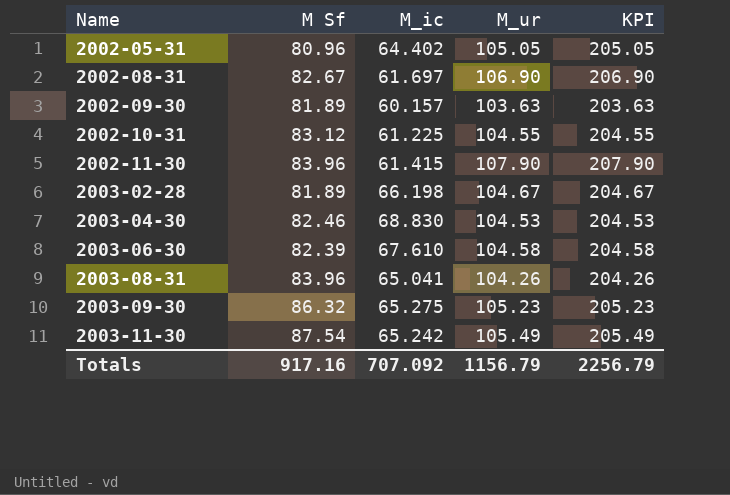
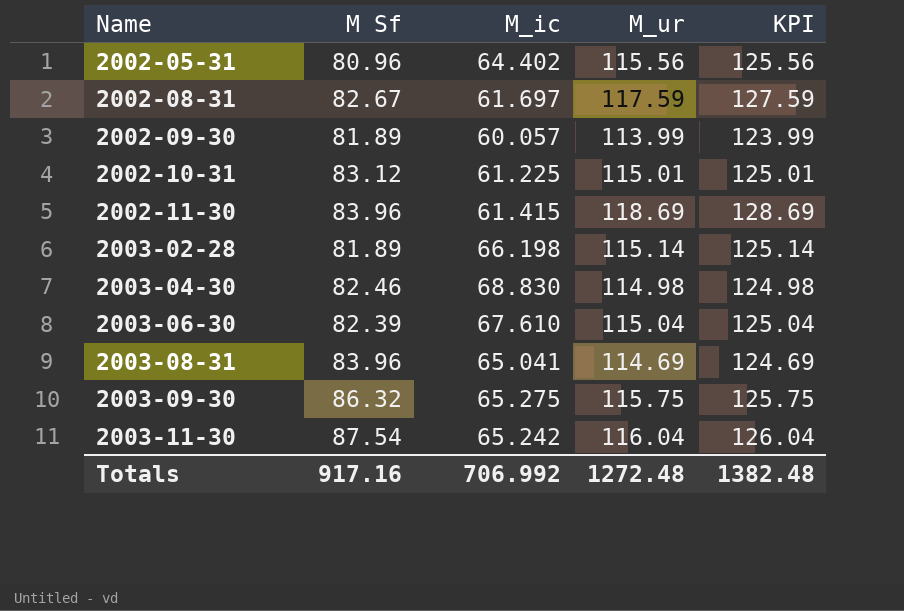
column KPI | formula: [M_ur] + 100 -> [M_ur] + 10
2002-05-31 | M_ur: 105.05 -> 115.56
2002-08-31 | M_ur: 106.90 -> 117.59
2002-09-30 | M_ic: 60.157 -> 60.057
2002-09-30 | M_ur: 103.63 -> 113.99
2002-10-31 | M_ur: 104.55 -> 115.01
2002-11-30 | M_ur: 107.90 -> 118.69
2003-02-28 | M_ur: 104.67 -> 115.14
2003-04-30 | M_ur: 104.53 -> 114.98
2003-06-30 | M_ur: 104.58 -> 115.04
2003-08-31 | M_ur: 104.26 -> 114.69
2003-09-30 | M_ur: 105.23 -> 115.75
2003-11-30 | M_ur: 105.49 -> 116.04
Totals | M_ic: 707.092 -> 706.992
Totals | M_ur: 1156.79 -> 1272.48
Totals | KPI: 2256.79 -> 1382.48

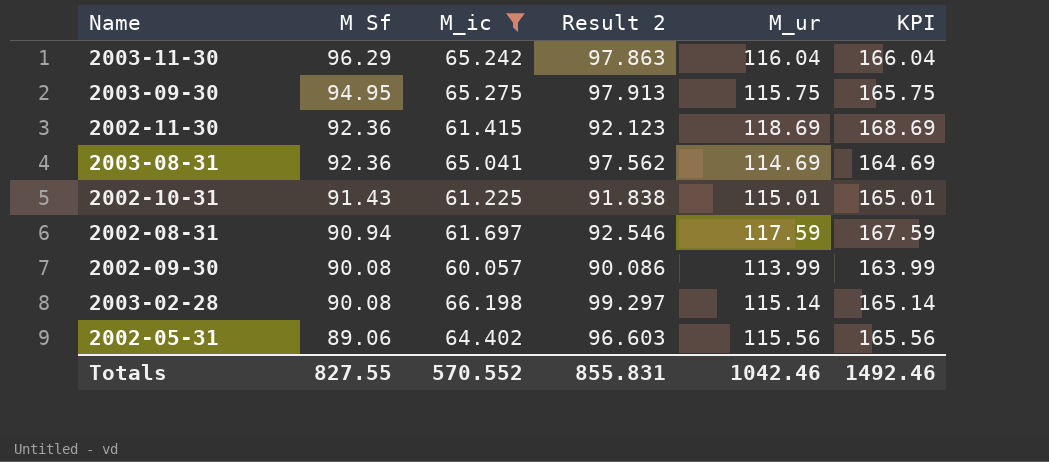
filter: none -> M_ic <= 66.198
row order: Name ascending -> M Sf descending
column Result 2 | formula: none -> [M_ic] * 1.5
column KPI | formula: [M_ur] + 10 -> [M_ur] + 50
2003-11-30 | M Sf: 87.54 -> 96.29
2003-09-30 | M Sf: 86.32 -> 94.95
2002-11-30 | M Sf: 83.96 -> 92.36
2003-08-31 | M Sf: 83.96 -> 92.36
2002-10-31 | M Sf: 83.12 -> 91.43
2002-08-31 | M Sf: 82.67 -> 90.94
2002-09-30 | M Sf: 81.89 -> 90.08
2003-02-28 | M Sf: 81.89 -> 90.08
2002-05-31 | M Sf: 80.96 -> 89.06
Totals | M Sf: 917.16 -> 827.55
Totals | M_ic: 706.992 -> 570.552
Totals | M_ur: 1272.48 -> 1042.46
Totals | KPI: 1382.48 -> 1492.46

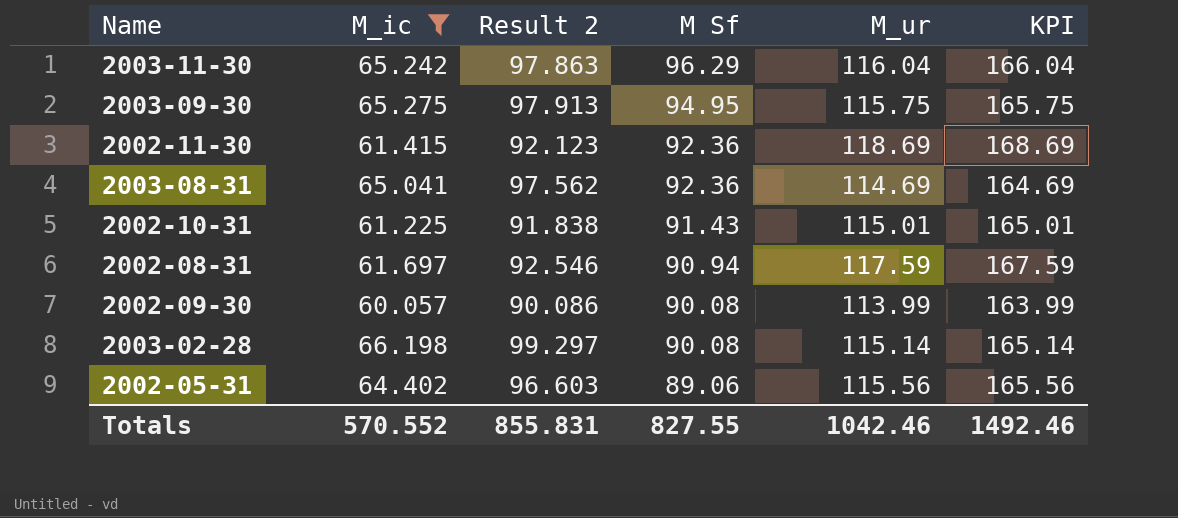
column M Sf | position: 2 -> 4

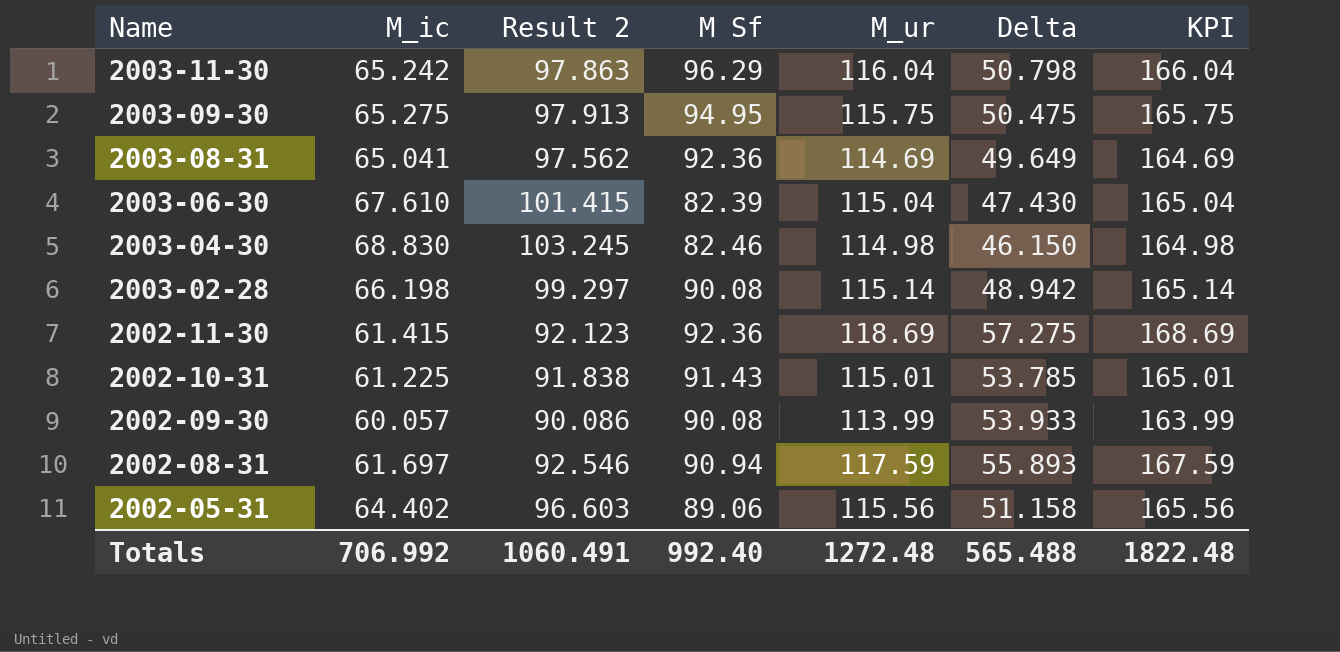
filter: M_ic <= 66.198 -> none
row order: M Sf descending -> Name descending
column Delta | formula: none -> [M_ur] - [M_ic]
Totals | M_ic: 570.552 -> 706.992
Totals | Result 2: 855.831 -> 1060.491
Totals | M Sf: 827.55 -> 992.40
Totals | M_ur: 1042.46 -> 1272.48
Totals | KPI: 1492.46 -> 1822.48

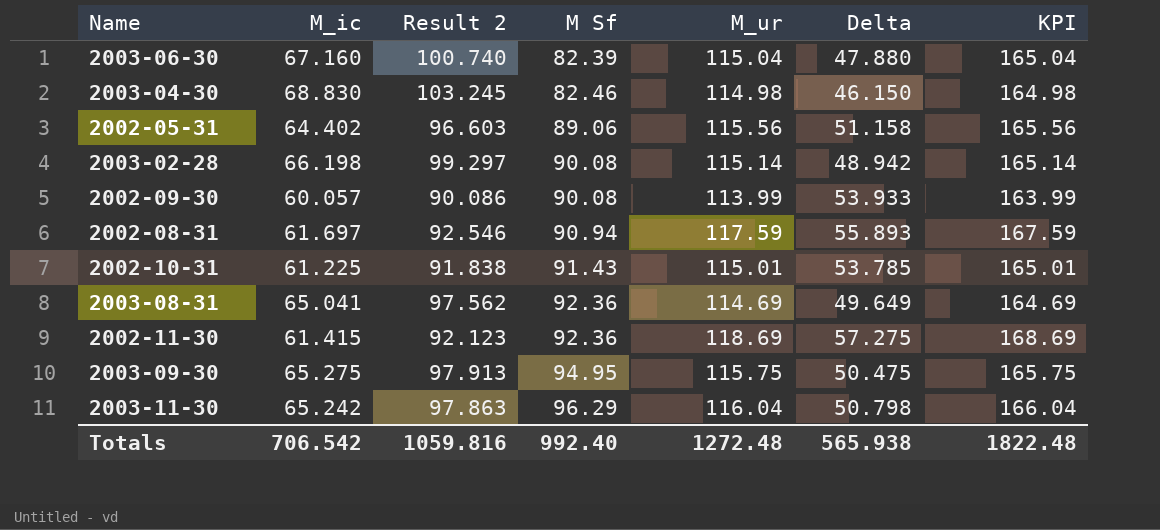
row order: Name descending -> M Sf ascending
2003-06-30 | M_ic: 67.610 -> 67.160
2003-06-30 | Result 2: 101.415 -> 100.740
2003-06-30 | Delta: 47.430 -> 47.880
Totals | M_ic: 706.992 -> 706.542
Totals | Result 2: 1060.491 -> 1059.816
Totals | Delta: 565.488 -> 565.938

